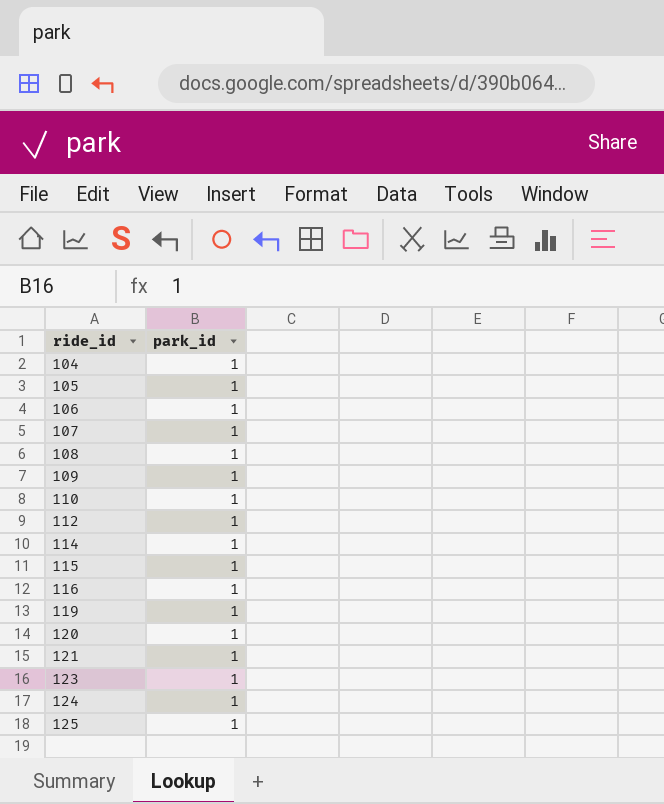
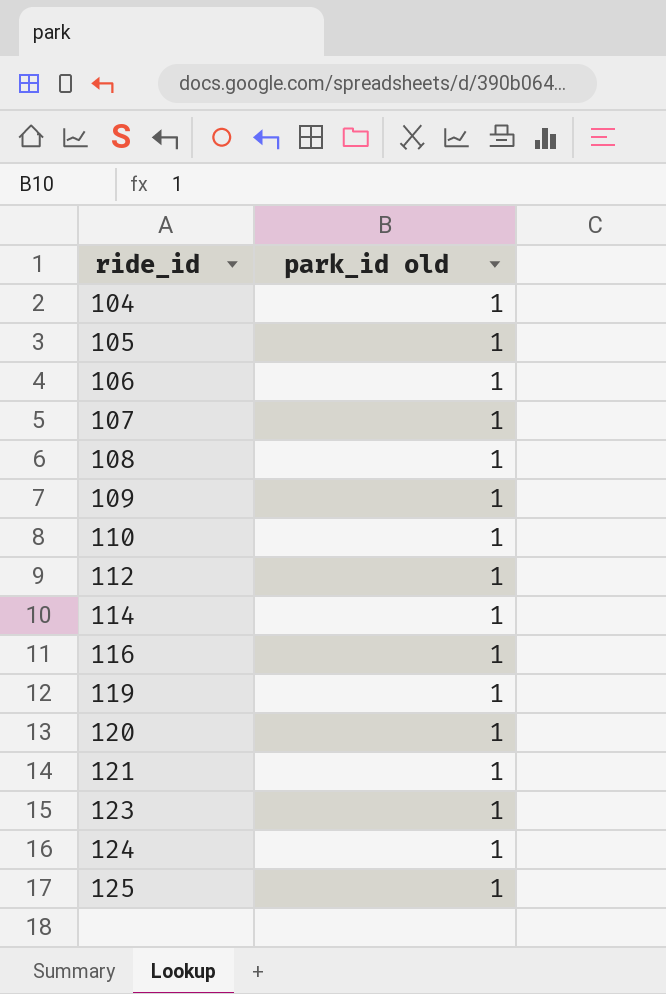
column name: park_id -> park_id old
row 115: 1 -> none

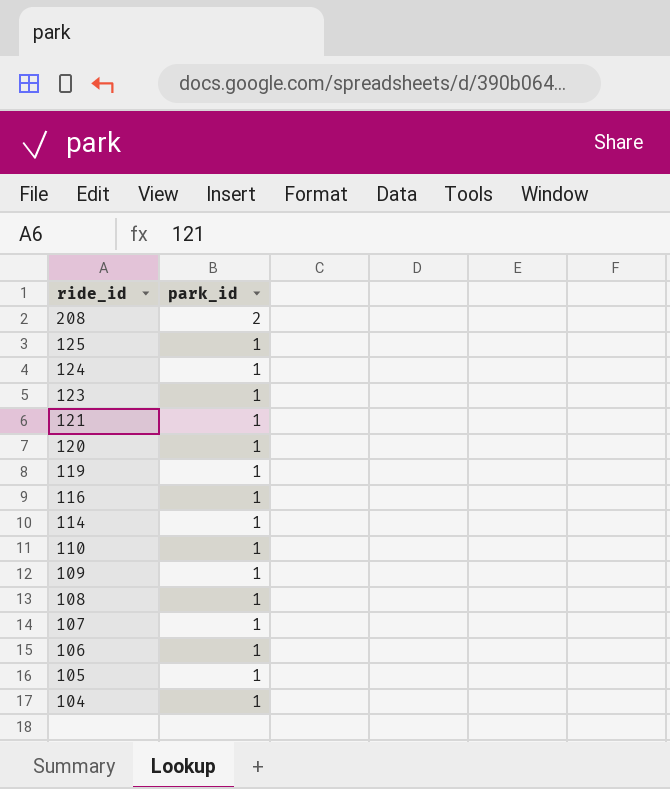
row order: ride_id ascending -> ride_id descending
column name: park_id old -> park_id
row 112: 1 -> none
row 208: none -> 2

